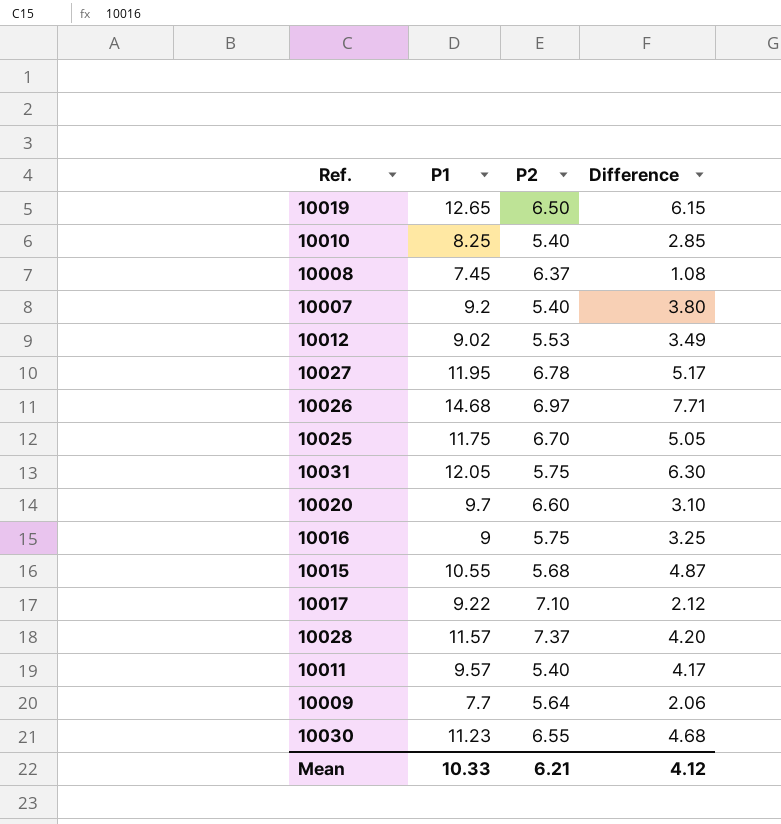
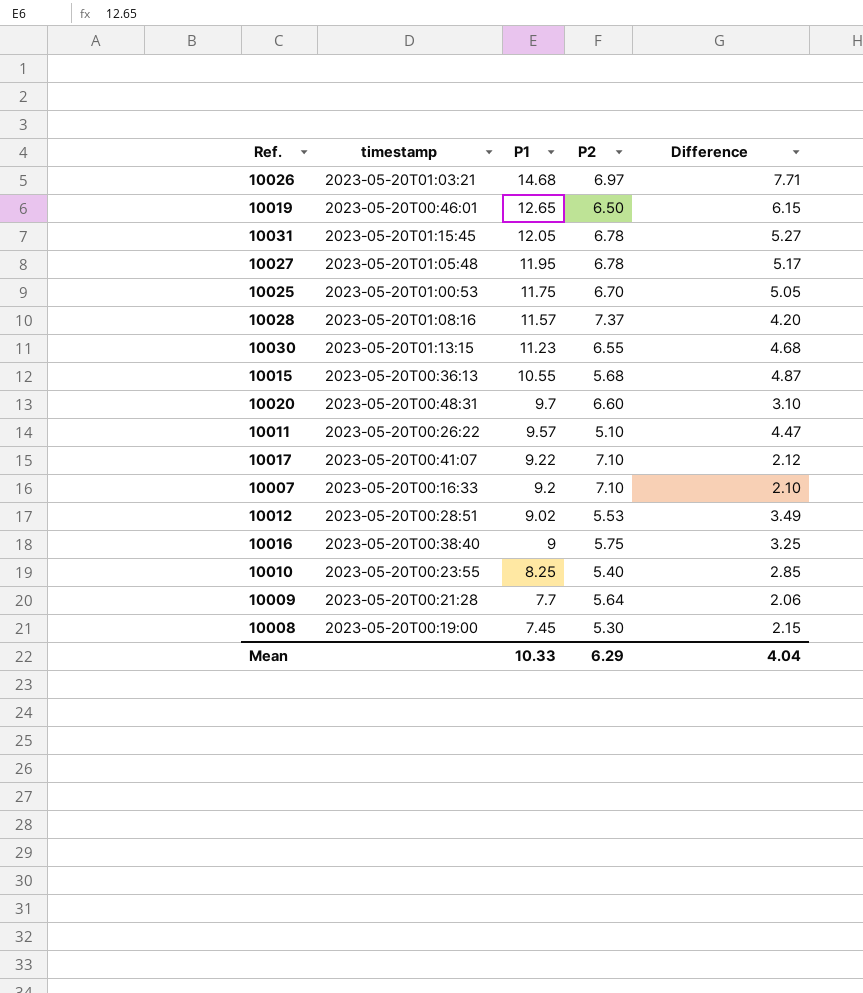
row order: none -> P1 descending
column timestamp | position: none -> 2
10031 | P2: 5.75 -> 6.78
10031 | Difference: 6.30 -> 5.27
10011 | P2: 5.40 -> 5.10
10011 | Difference: 4.17 -> 4.47
10007 | P2: 5.40 -> 7.10
10007 | Difference: 3.80 -> 2.10
10008 | P2: 6.37 -> 5.30
10008 | Difference: 1.08 -> 2.15
Mean | P2: 6.21 -> 6.29
Mean | Difference: 4.12 -> 4.04

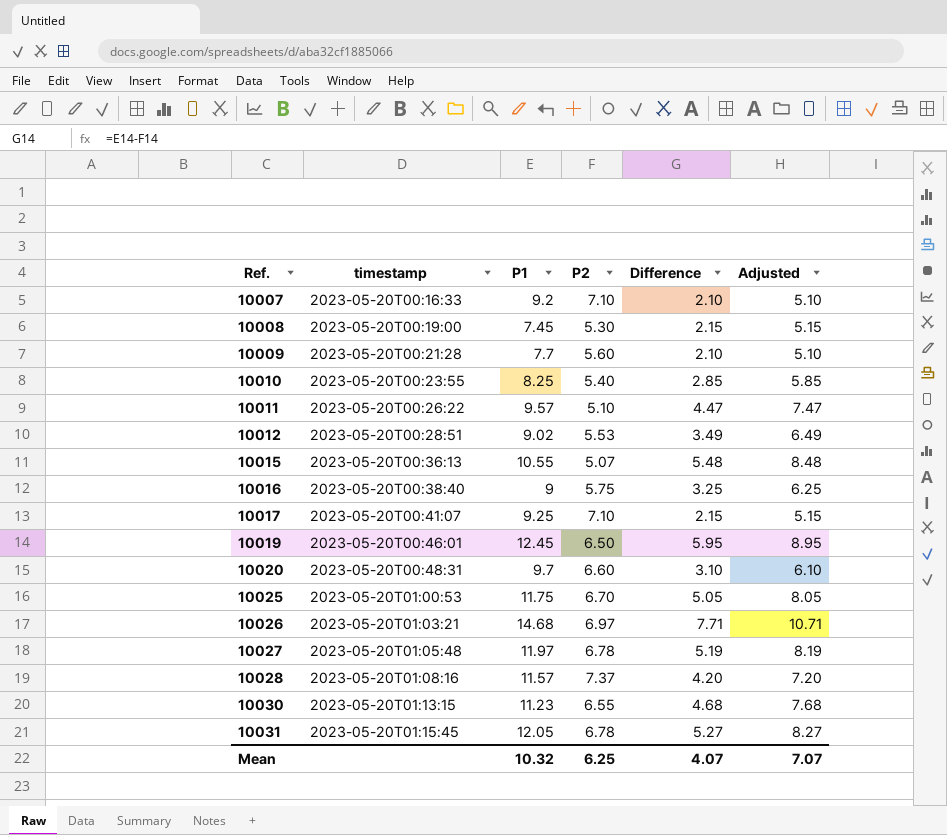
row order: P1 descending -> Ref. ascending
column Adjusted | formula: none -> [Difference] + 3
10009 | P2: 5.64 -> 5.60
10009 | Difference: 2.06 -> 2.10
10015 | P2: 5.68 -> 5.07
10015 | Difference: 4.87 -> 5.48
10017 | P1: 9.22 -> 9.25
10017 | Difference: 2.12 -> 2.15
10019 | P1: 12.65 -> 12.45
10019 | Difference: 6.15 -> 5.95
10027 | P1: 11.95 -> 11.97
10027 | Difference: 5.17 -> 5.19
Mean | P1: 10.33 -> 10.32
Mean | P2: 6.29 -> 6.25
Mean | Difference: 4.04 -> 4.07

